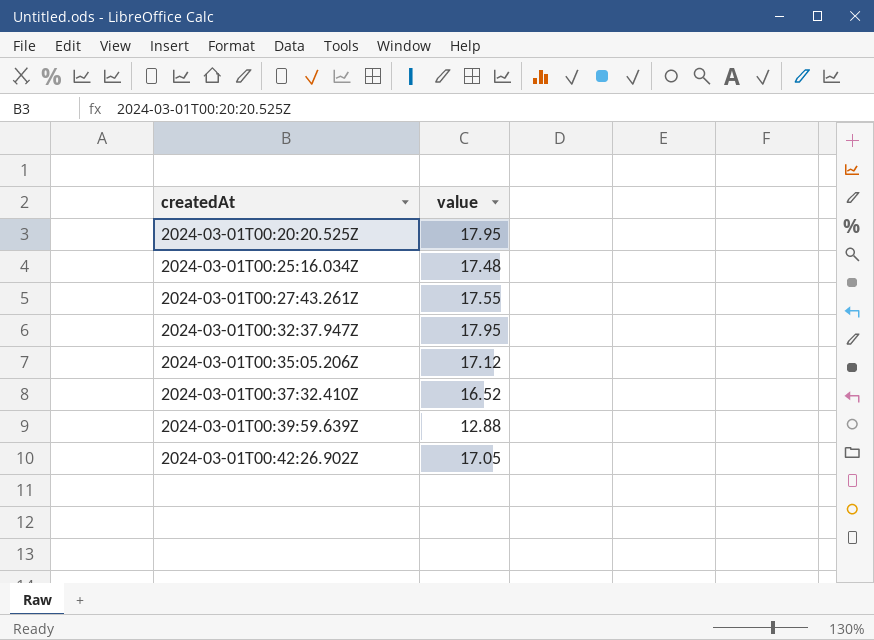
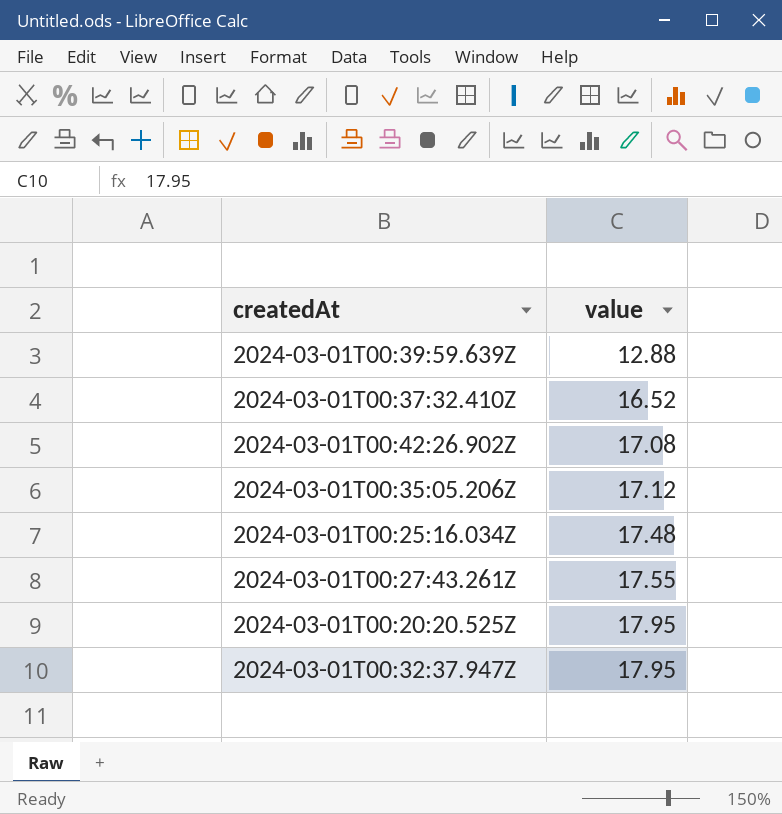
row order: createdAt ascending -> value ascending
2024-03-01T00:42:26.902Z | value: 17.05 -> 17.08

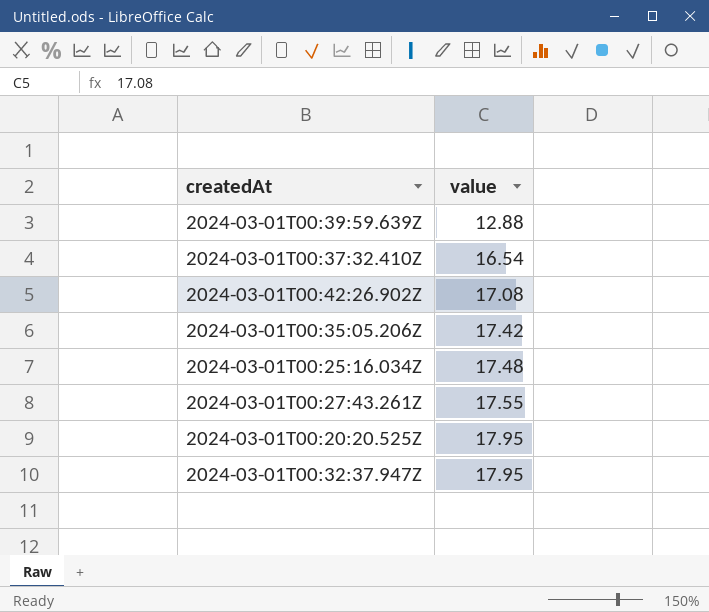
2024-03-01T00:37:32.410Z | value: 16.52 -> 16.54
2024-03-01T00:35:05.206Z | value: 17.12 -> 17.42

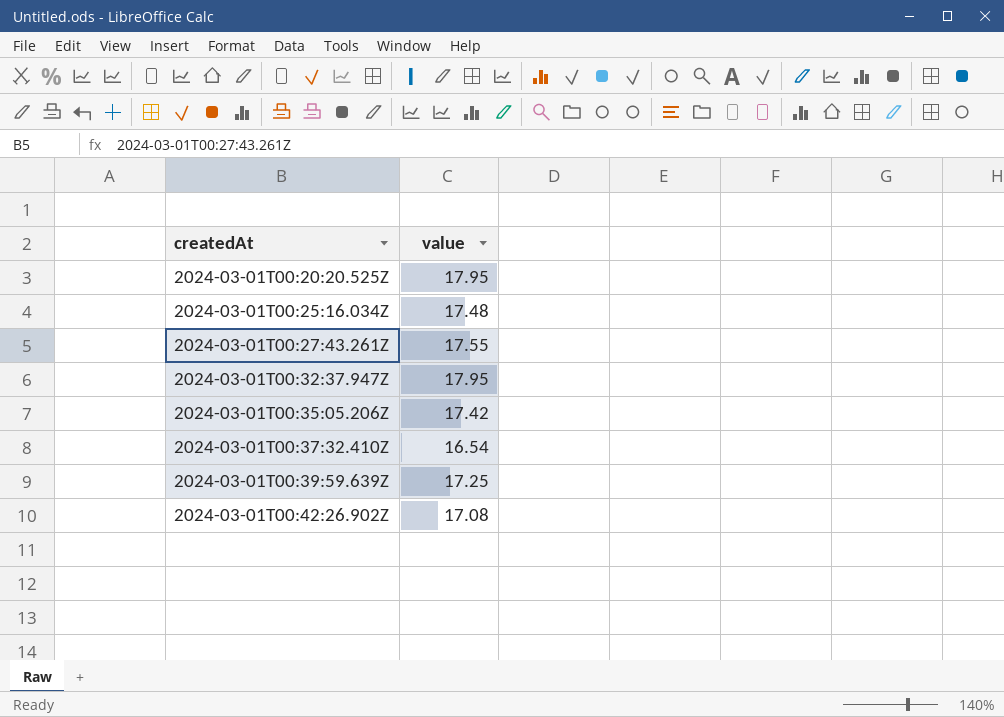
row order: value ascending -> createdAt ascending
2024-03-01T00:39:59.639Z | value: 12.88 -> 17.25

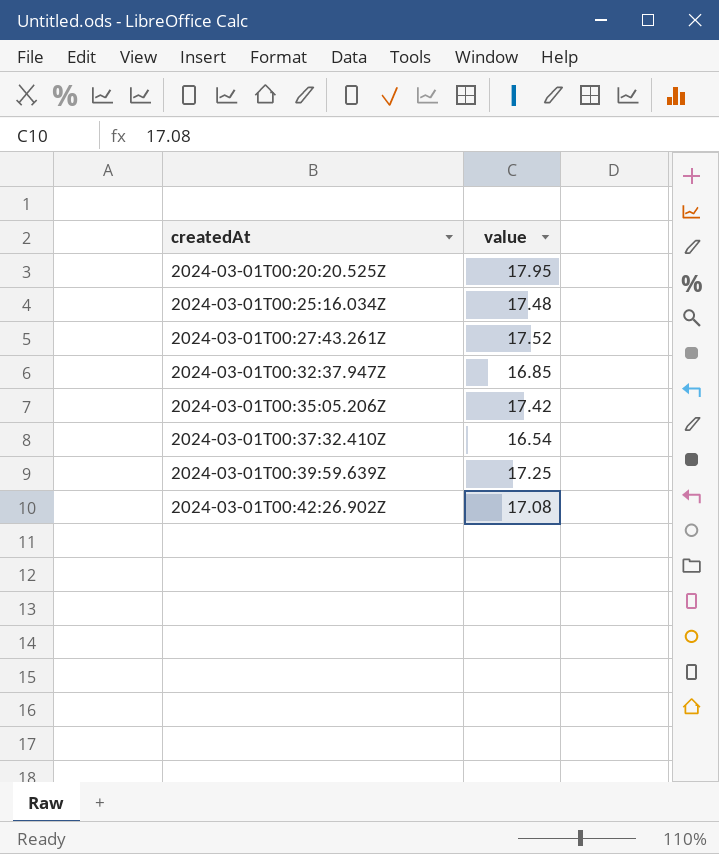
2024-03-01T00:27:43.261Z | value: 17.55 -> 17.52
2024-03-01T00:32:37.947Z | value: 17.95 -> 16.85

